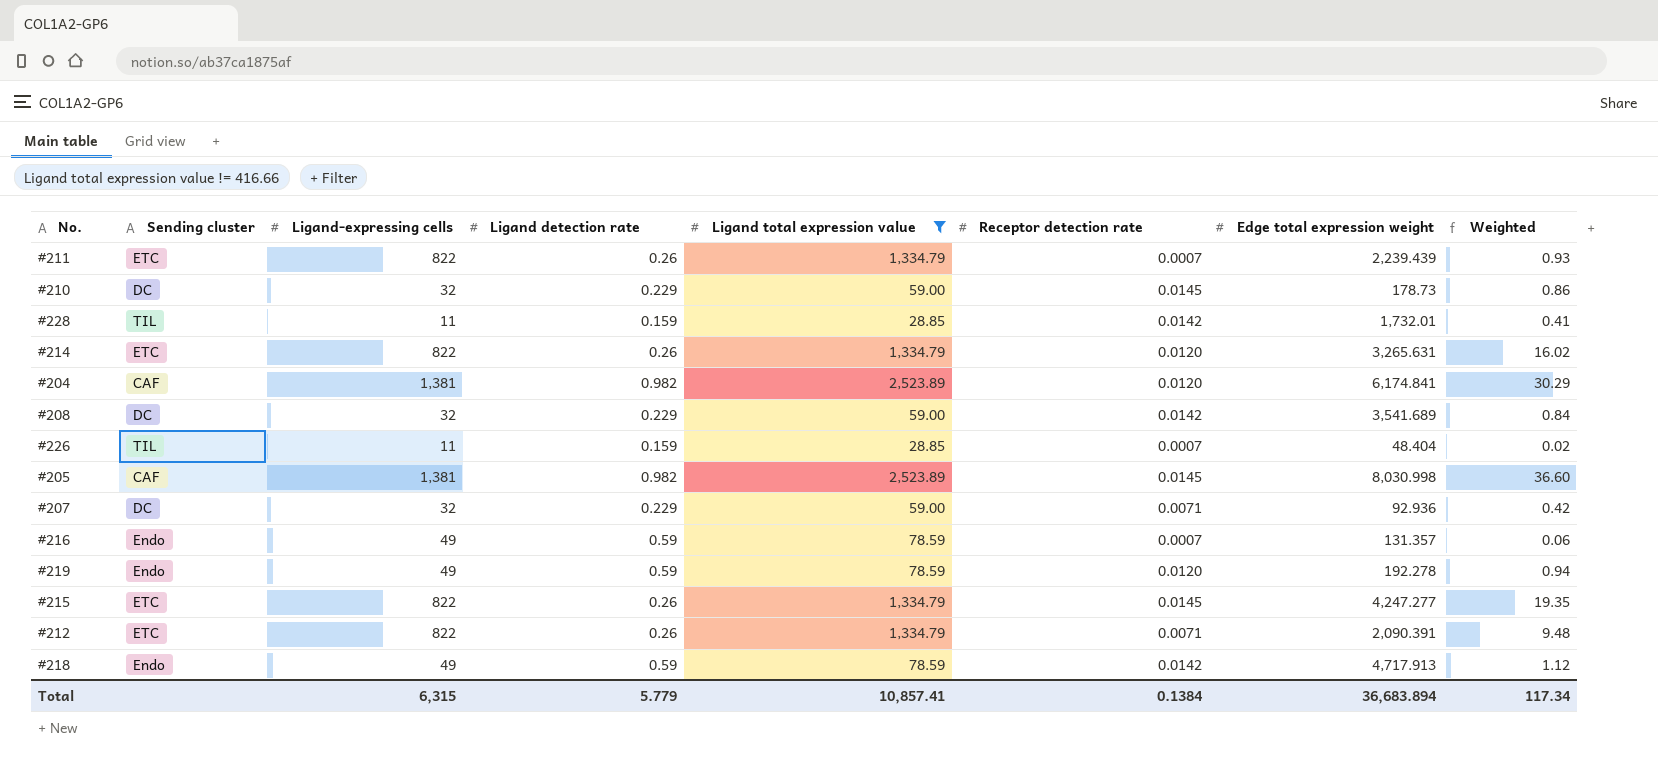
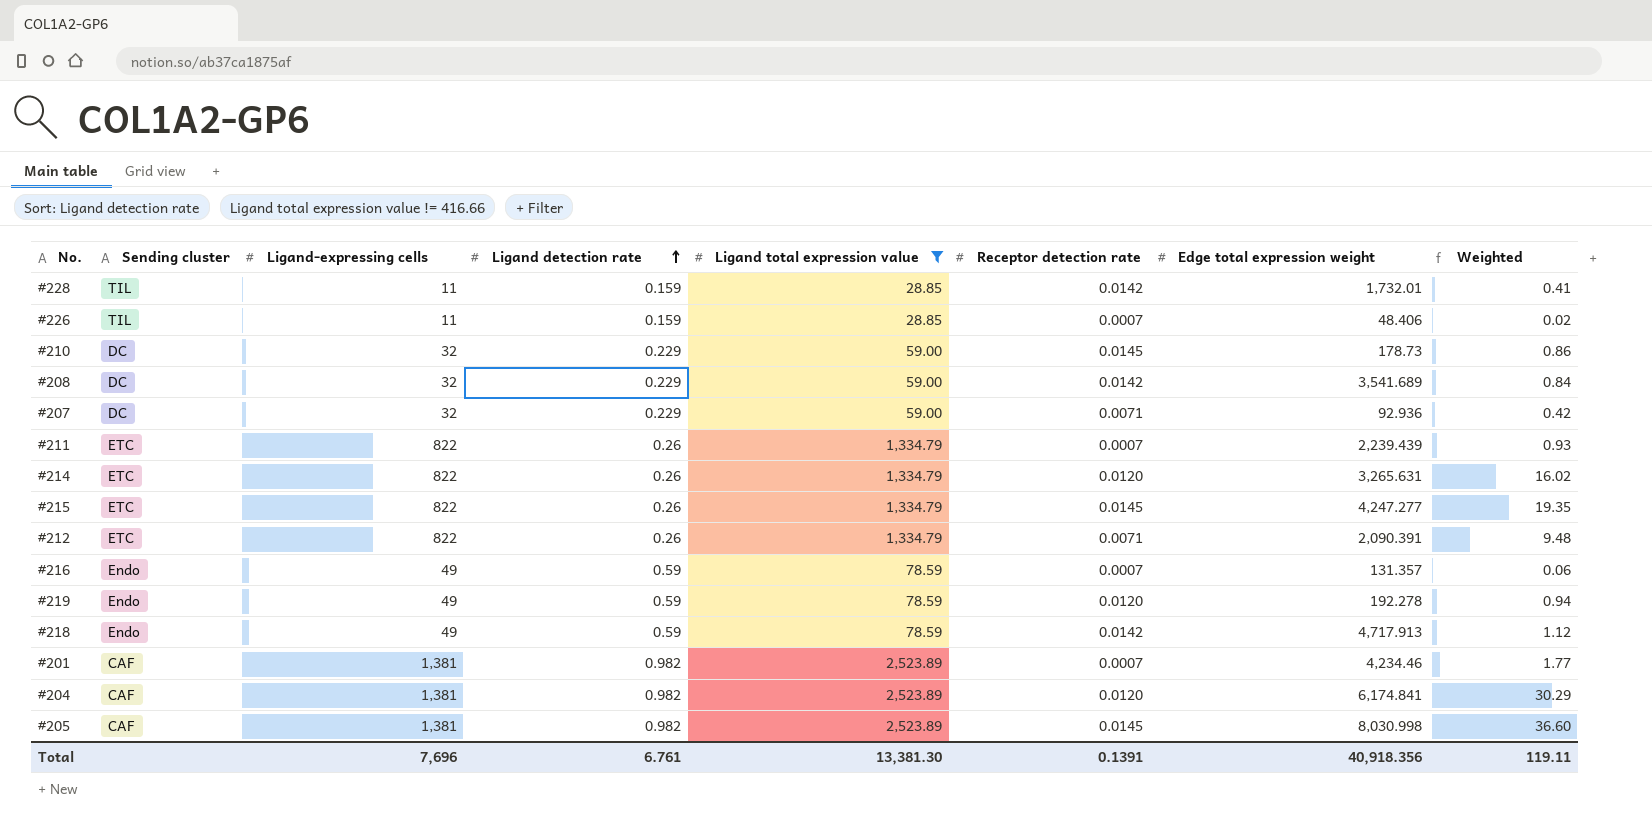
row order: none -> Ligand detection rate ascending
#226 | Edge total expression weight: 48.404 -> 48.406
row #201: none -> CAF | 1,381 | 0.982 | 2,523.89 | 0.0007 | 4,234.46 | 1.77
Total | Ligand-expressing cells: 6,315 -> 7,696
Total | Ligand detection rate: 5.779 -> 6.761
Total | Ligand total expression value: 10,857.41 -> 13,381.30
Total | Receptor detection rate: 0.1384 -> 0.1391
Total | Edge total expression weight: 36,683.894 -> 40,918.356
Total | Weighted: 117.34 -> 119.11

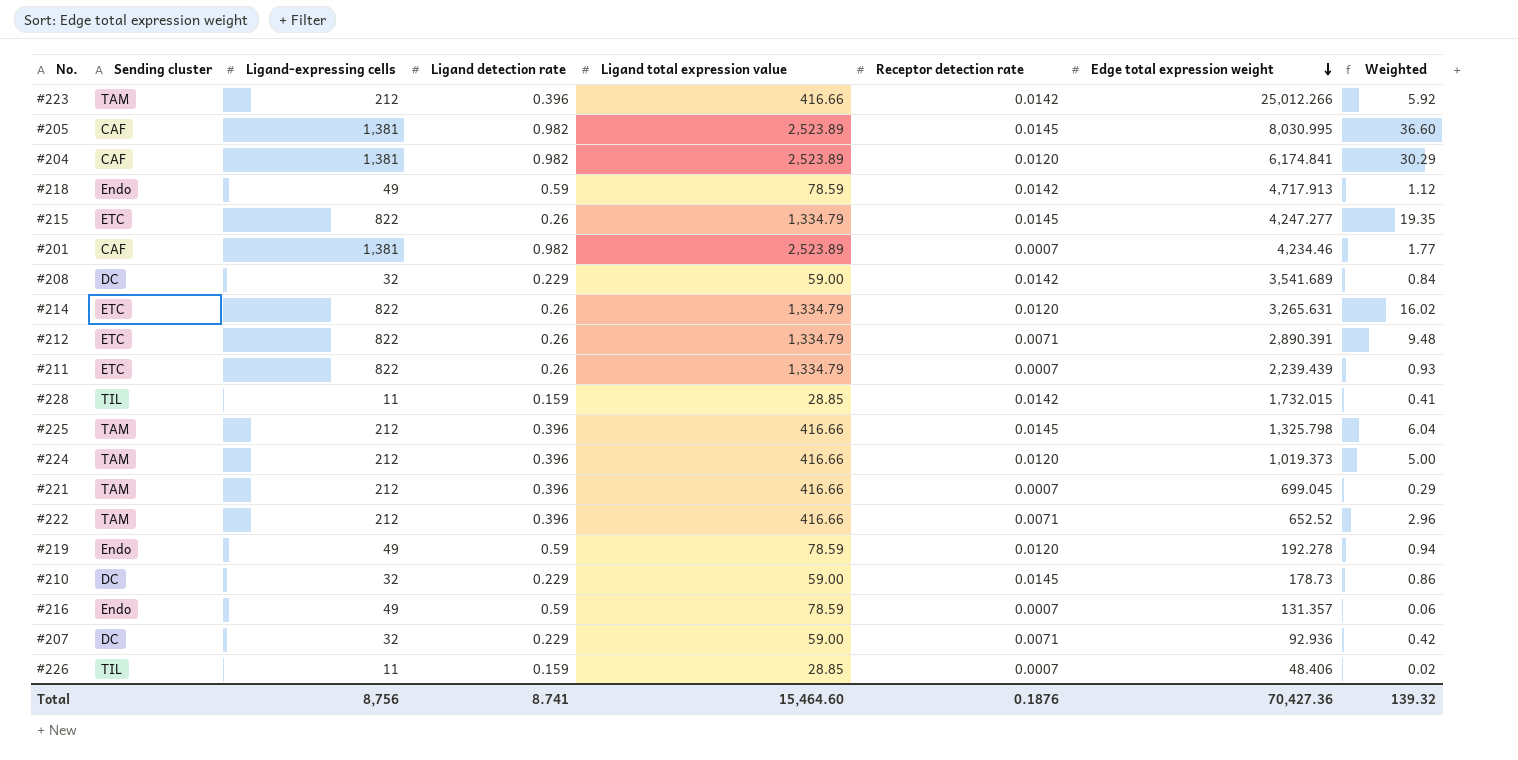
filter: Ligand total expression value != 416.66 -> none
row order: Ligand detection rate ascending -> Edge total expression weight descending
#205 | Edge total expression weight: 8,030.998 -> 8,030.995
#212 | Edge total expression weight: 2,090.391 -> 2,890.391
#228 | Edge total expression weight: 1,732.01 -> 1,732.015
Total | Ligand-expressing cells: 7,696 -> 8,756
Total | Ligand detection rate: 6.761 -> 8.741
Total | Ligand total expression value: 13,381.30 -> 15,464.60
Total | Receptor detection rate: 0.1391 -> 0.1876
Total | Edge total expression weight: 40,918.356 -> 70,427.36
Total | Weighted: 119.11 -> 139.32

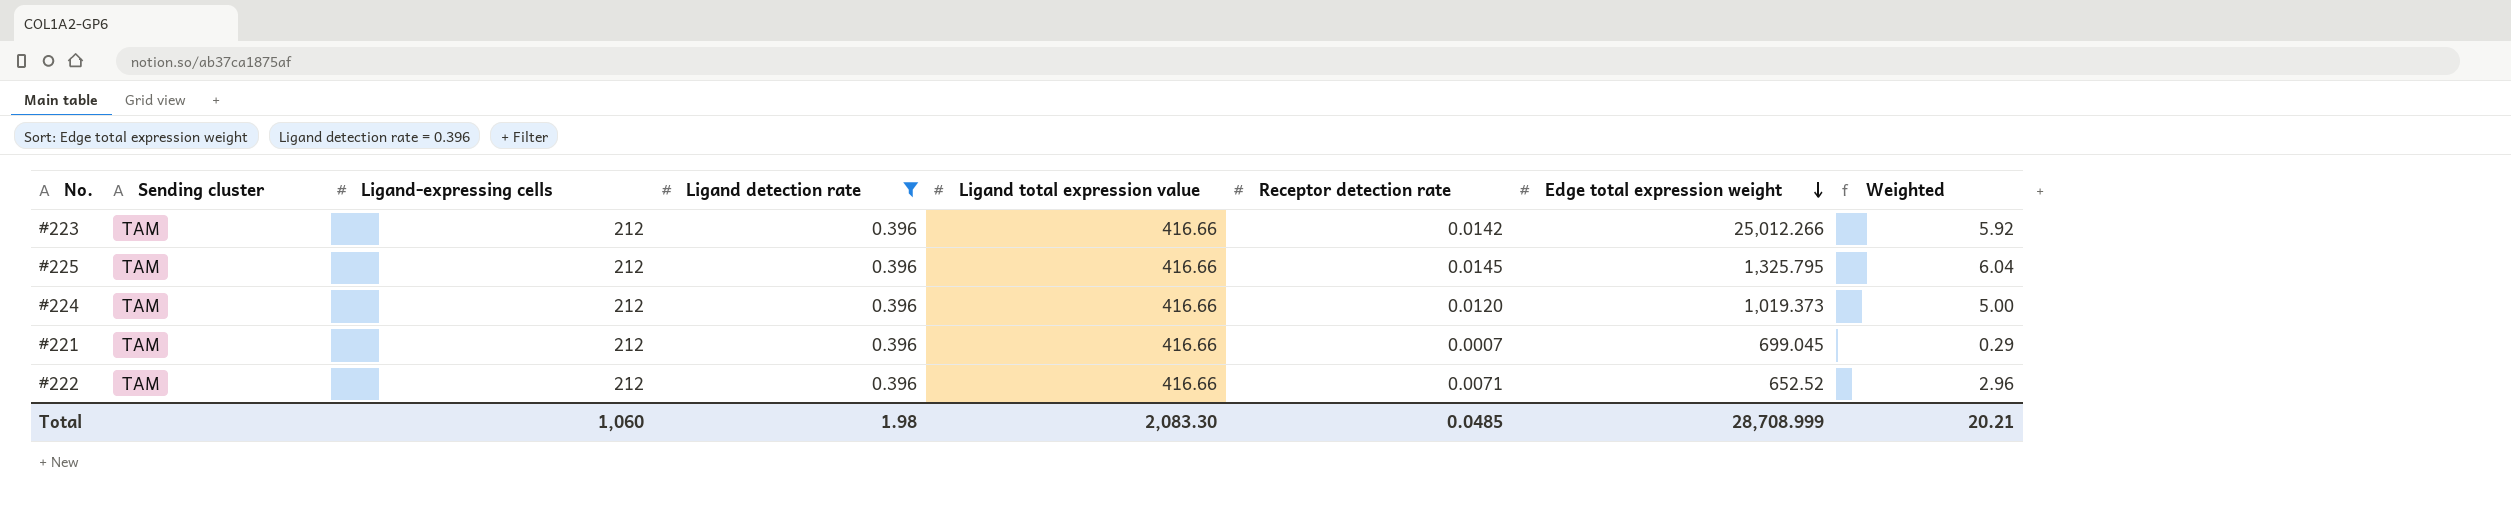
filter: none -> Ligand detection rate = 0.396
#225 | Edge total expression weight: 1,325.798 -> 1,325.795
Total | Ligand-expressing cells: 8,756 -> 1,060
Total | Ligand detection rate: 8.741 -> 1.98
Total | Ligand total expression value: 15,464.60 -> 2,083.30
Total | Receptor detection rate: 0.1876 -> 0.0485
Total | Edge total expression weight: 70,427.36 -> 28,708.999
Total | Weighted: 139.32 -> 20.21

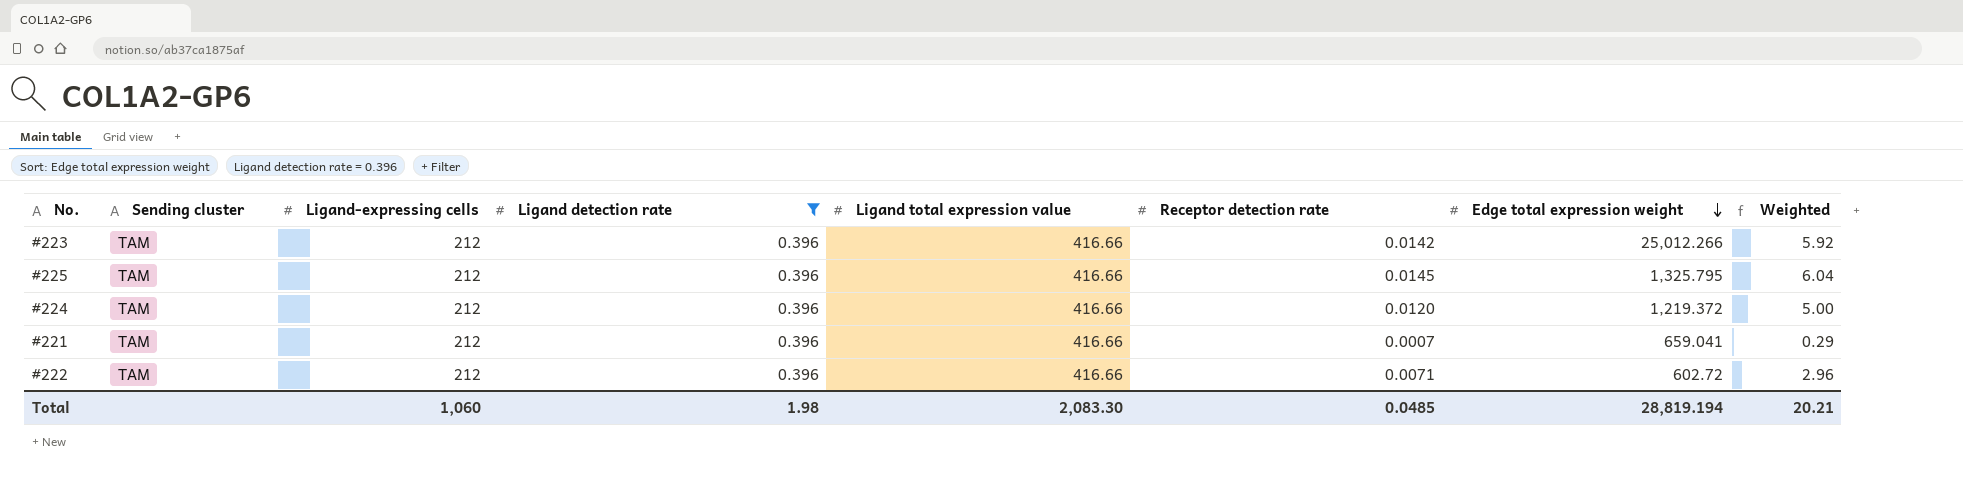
#224 | Edge total expression weight: 1,019.373 -> 1,219.372
#221 | Edge total expression weight: 699.045 -> 659.041
#222 | Edge total expression weight: 652.52 -> 602.72
Total | Edge total expression weight: 28,708.999 -> 28,819.194

